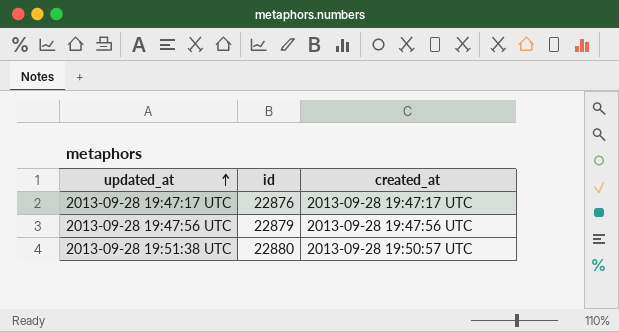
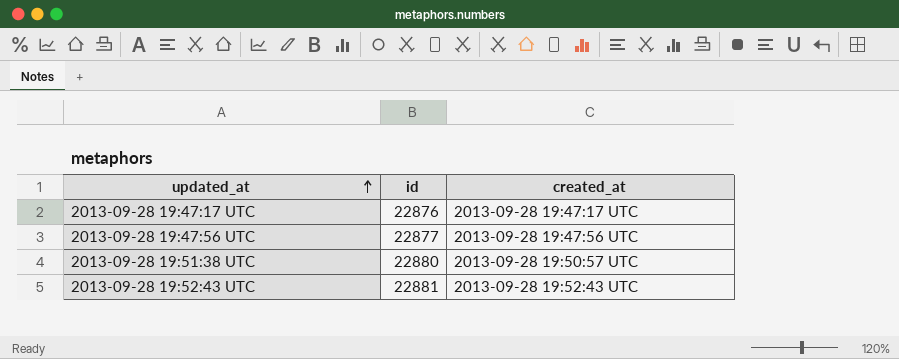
2013-09-28 19:47:56 UTC | id: 22879 -> 22877
row 2013-09-28 19:52:43 UTC: none -> 22881 | 2013-09-28 19:52:43 UTC

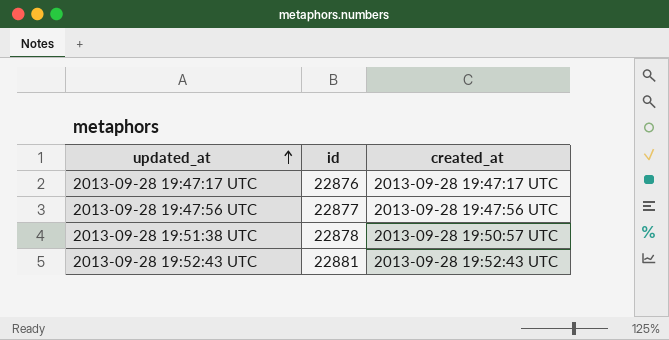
2013-09-28 19:51:38 UTC | id: 22880 -> 22878

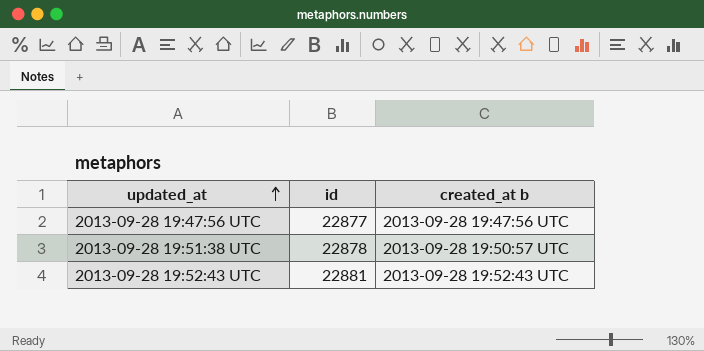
column name: created_at -> created_at b
row 2013-09-28 19:47:17 UTC: 22876 | 2013-09-28 19:47:17 UTC -> none

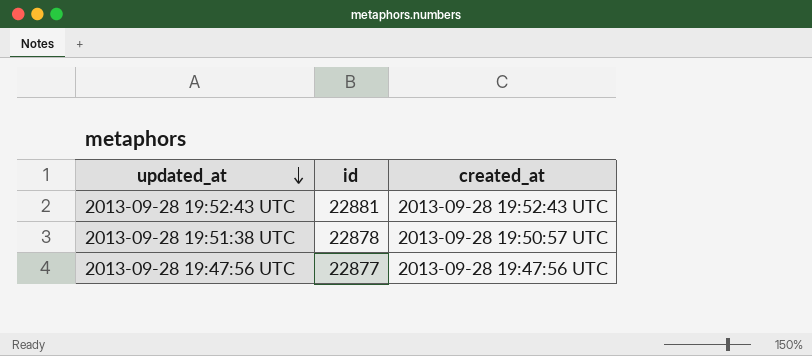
row order: updated_at ascending -> updated_at descending
column name: created_at b -> created_at

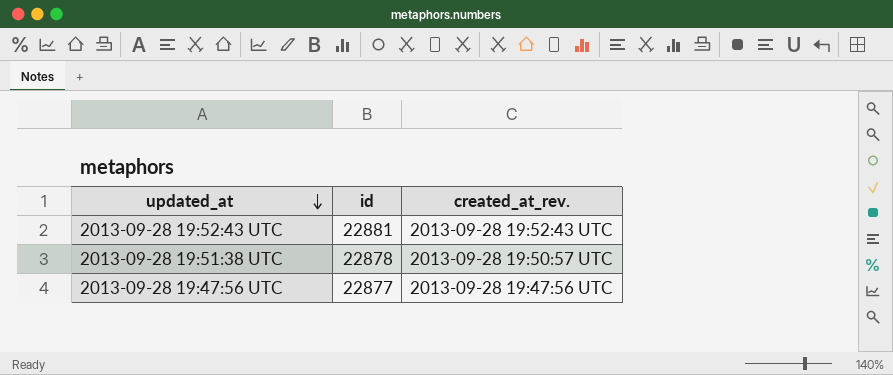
column name: created_at -> created_at_rev.

